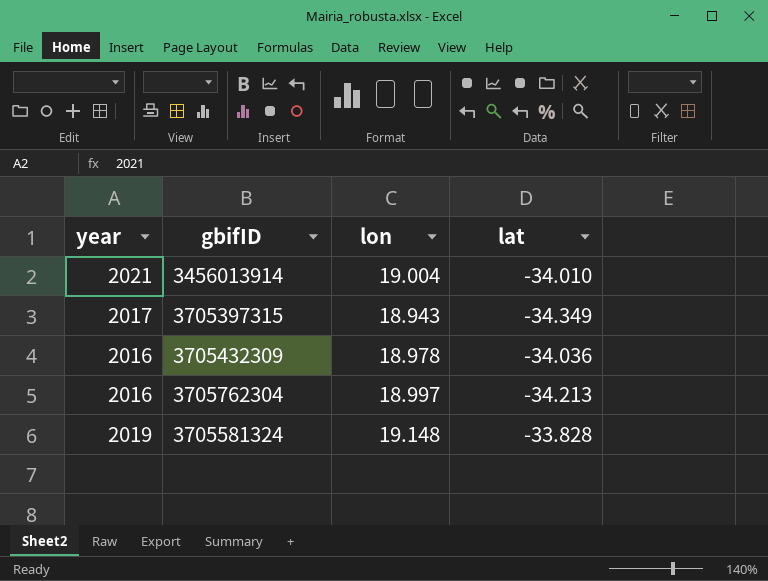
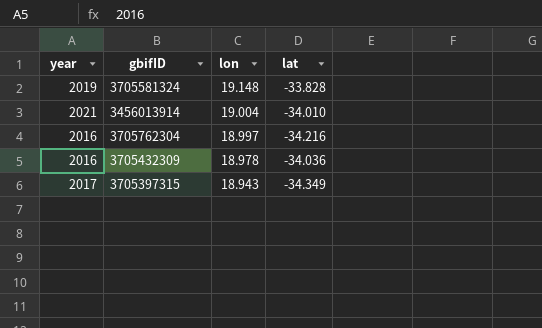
row order: none -> lon descending
3705762304 | lat: -34.213 -> -34.216

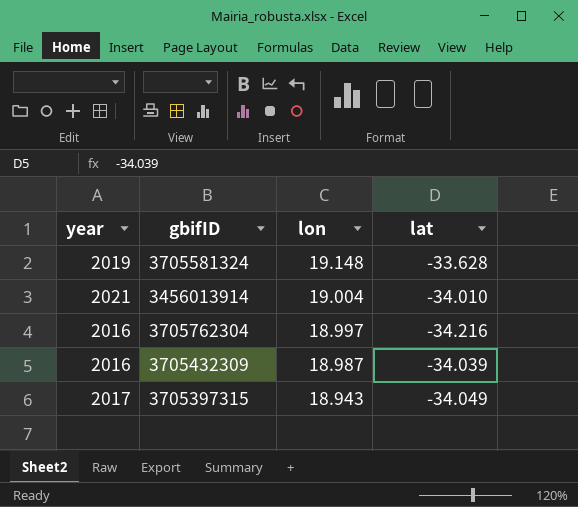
3705581324 | lat: -33.828 -> -33.628
3705432309 | lon: 18.978 -> 18.987
3705432309 | lat: -34.036 -> -34.039
3705397315 | lat: -34.349 -> -34.049

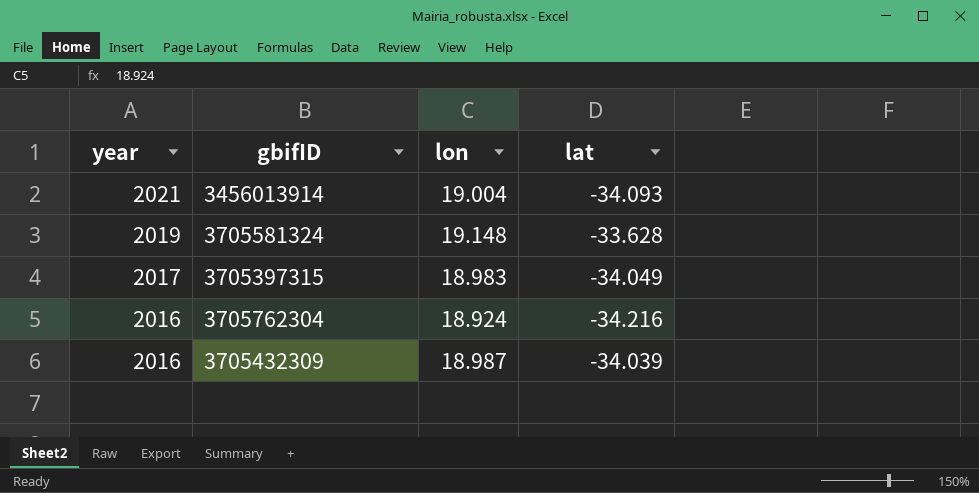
row order: lon descending -> year descending
3456013914 | lat: -34.010 -> -34.093
3705397315 | lon: 18.943 -> 18.983
3705762304 | lon: 18.997 -> 18.924

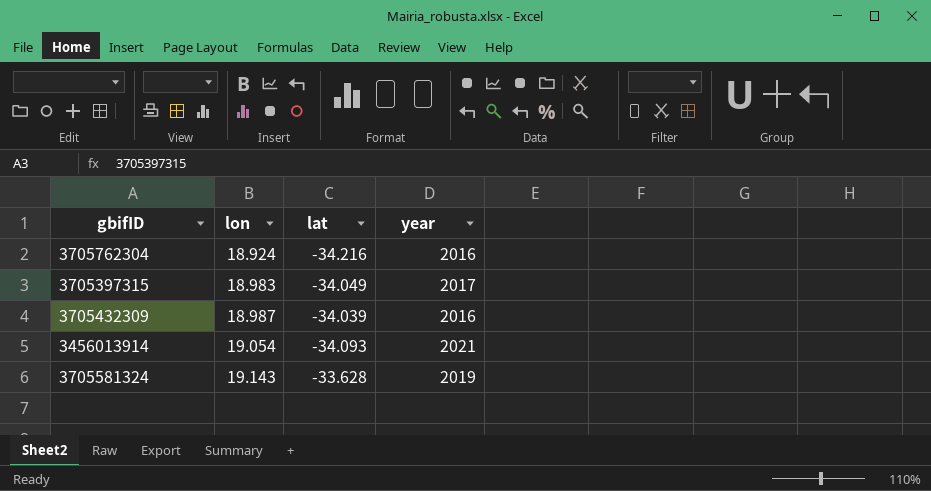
row order: year descending -> lon ascending
column year | position: 1 -> 4
3456013914 | lon: 19.004 -> 19.054
3705581324 | lon: 19.148 -> 19.143

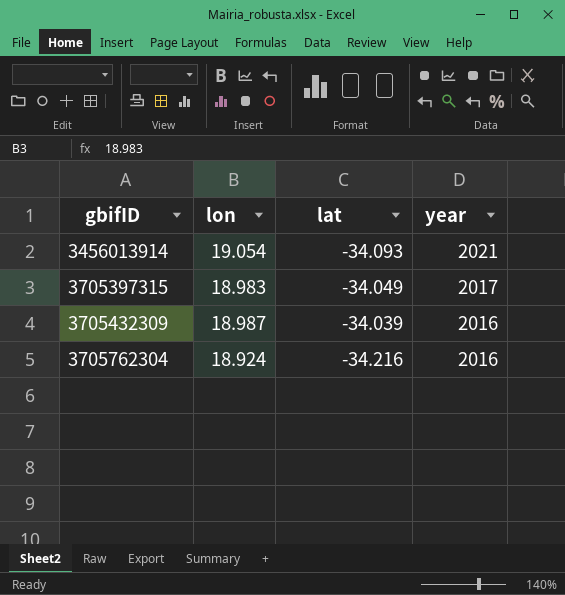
row order: lon ascending -> gbifID ascending
row 3705581324: 19.143 | -33.628 | 2019 -> none

